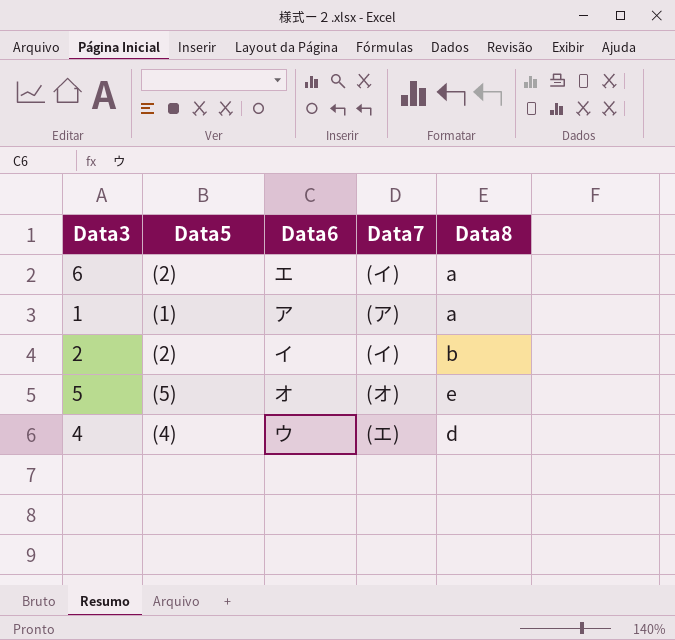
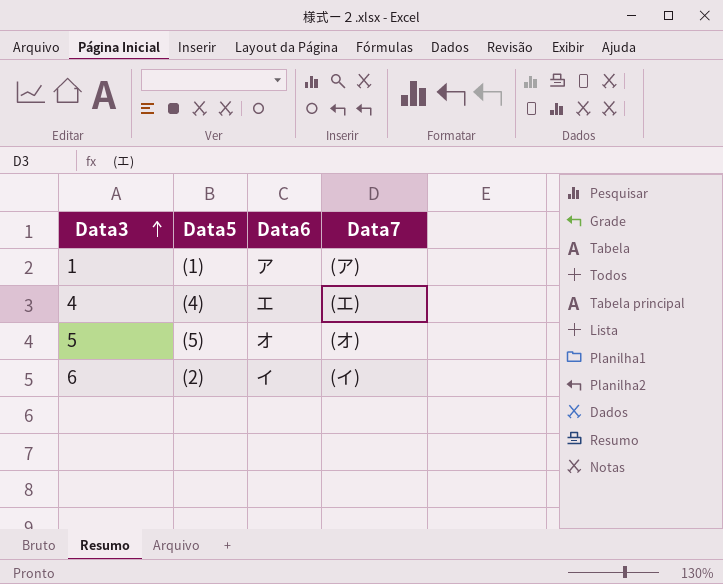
row order: none -> Data3 ascending
column Data8 | position: 5 -> none
row 2: (2) | イ | (イ) | b -> none
4 | Data6: ウ -> エ
6 | Data6: エ -> イ

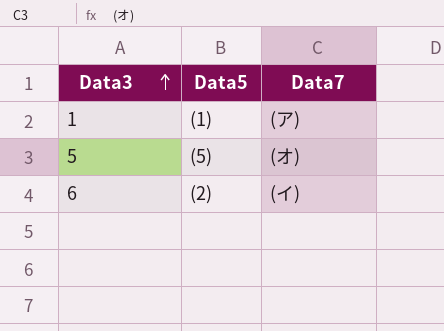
column Data6 | position: 3 -> none
row 4: (4) | エ | (エ) -> none

